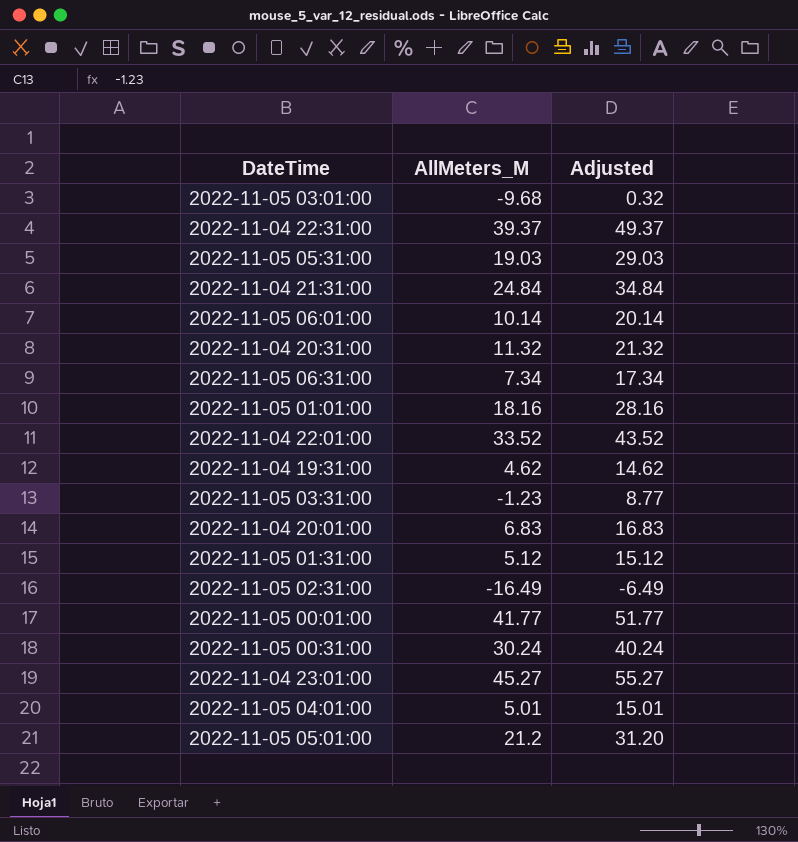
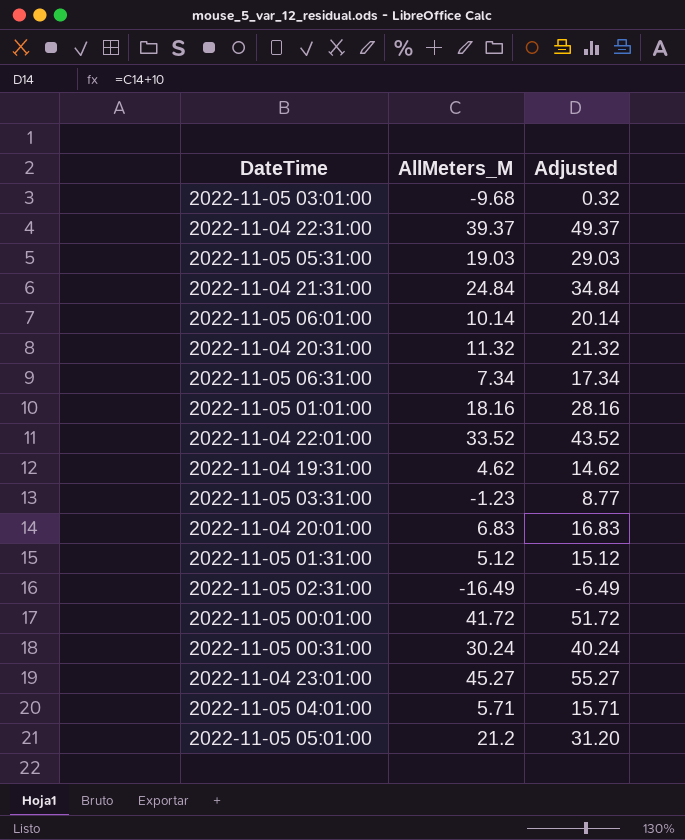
2022-11-05 00:01:00 | AllMeters_M: 41.77 -> 41.72
2022-11-05 00:01:00 | Adjusted: 51.77 -> 51.72
2022-11-05 04:01:00 | AllMeters_M: 5.01 -> 5.71
2022-11-05 04:01:00 | Adjusted: 15.01 -> 15.71

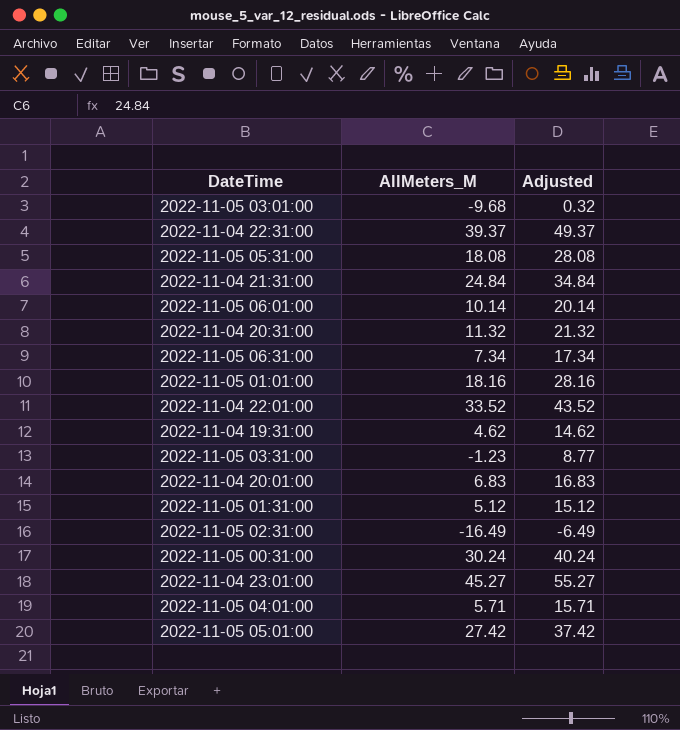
row 2022-11-05 00:01:00: 41.72 | 51.72 -> none
2022-11-05 05:31:00 | AllMeters_M: 19.03 -> 18.08
2022-11-05 05:31:00 | Adjusted: 29.03 -> 28.08
2022-11-05 05:01:00 | AllMeters_M: 21.2 -> 27.42
2022-11-05 05:01:00 | Adjusted: 31.20 -> 37.42

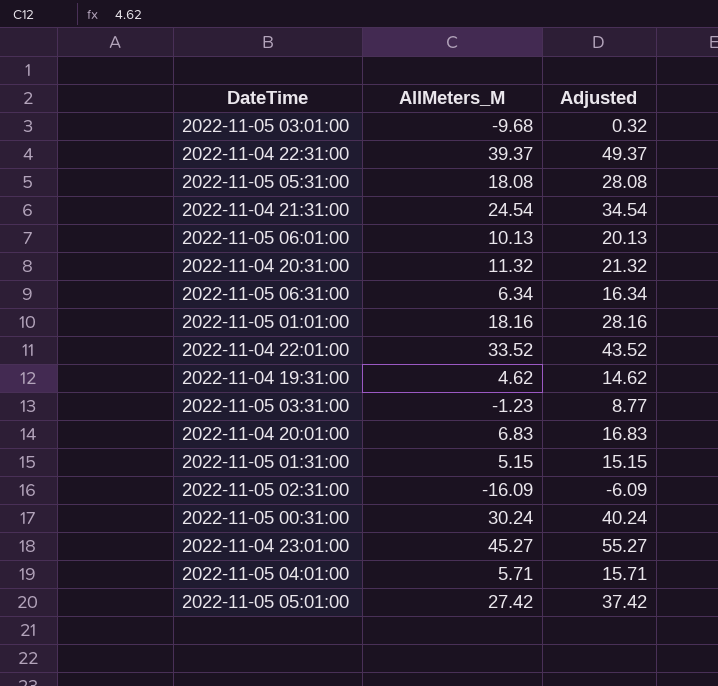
2022-11-04 21:31:00 | AllMeters_M: 24.84 -> 24.54
2022-11-04 21:31:00 | Adjusted: 34.84 -> 34.54
2022-11-05 06:01:00 | AllMeters_M: 10.14 -> 10.13
2022-11-05 06:01:00 | Adjusted: 20.14 -> 20.13
2022-11-05 06:31:00 | AllMeters_M: 7.34 -> 6.34
2022-11-05 06:31:00 | Adjusted: 17.34 -> 16.34
2022-11-05 01:31:00 | AllMeters_M: 5.12 -> 5.15
2022-11-05 01:31:00 | Adjusted: 15.12 -> 15.15
2022-11-05 02:31:00 | AllMeters_M: -16.49 -> -16.09
2022-11-05 02:31:00 | Adjusted: -6.49 -> -6.09

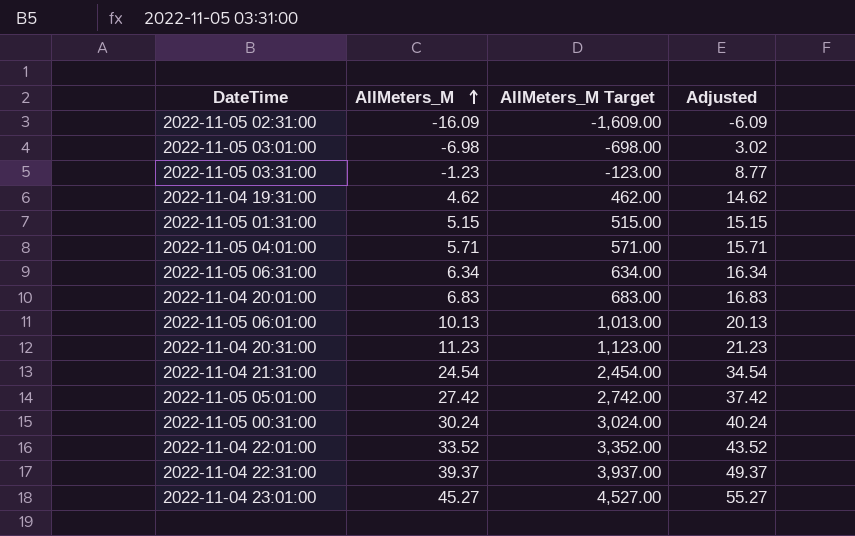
row order: none -> AllMeters_M ascending
column AllMeters_M Target | formula: none -> [AllMeters_M] * 100
row 2022-11-05 05:31:00: 18.08 | 28.08 -> none
row 2022-11-05 01:01:00: 18.16 | 28.16 -> none
2022-11-05 03:01:00 | AllMeters_M: -9.68 -> -6.98
2022-11-05 03:01:00 | Adjusted: 0.32 -> 3.02
2022-11-04 20:31:00 | AllMeters_M: 11.32 -> 11.23
2022-11-04 20:31:00 | Adjusted: 21.32 -> 21.23

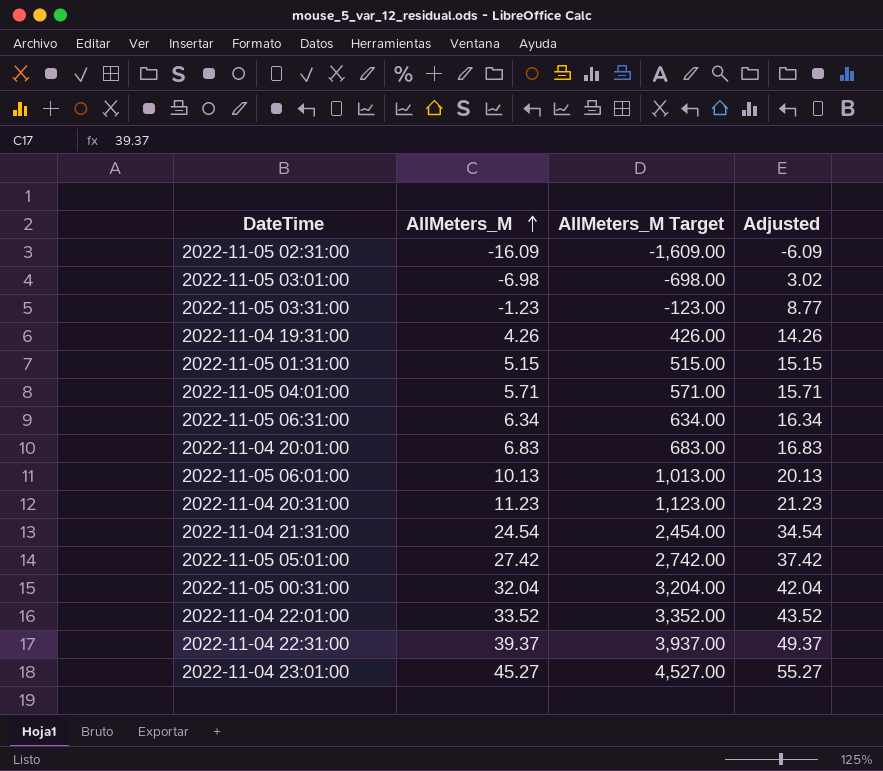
2022-11-04 19:31:00 | AllMeters_M: 4.62 -> 4.26
2022-11-04 19:31:00 | AllMeters_M Target: 462.00 -> 426.00
2022-11-04 19:31:00 | Adjusted: 14.62 -> 14.26
2022-11-05 00:31:00 | AllMeters_M: 30.24 -> 32.04
2022-11-05 00:31:00 | AllMeters_M Target: 3,024.00 -> 3,204.00
2022-11-05 00:31:00 | Adjusted: 40.24 -> 42.04

